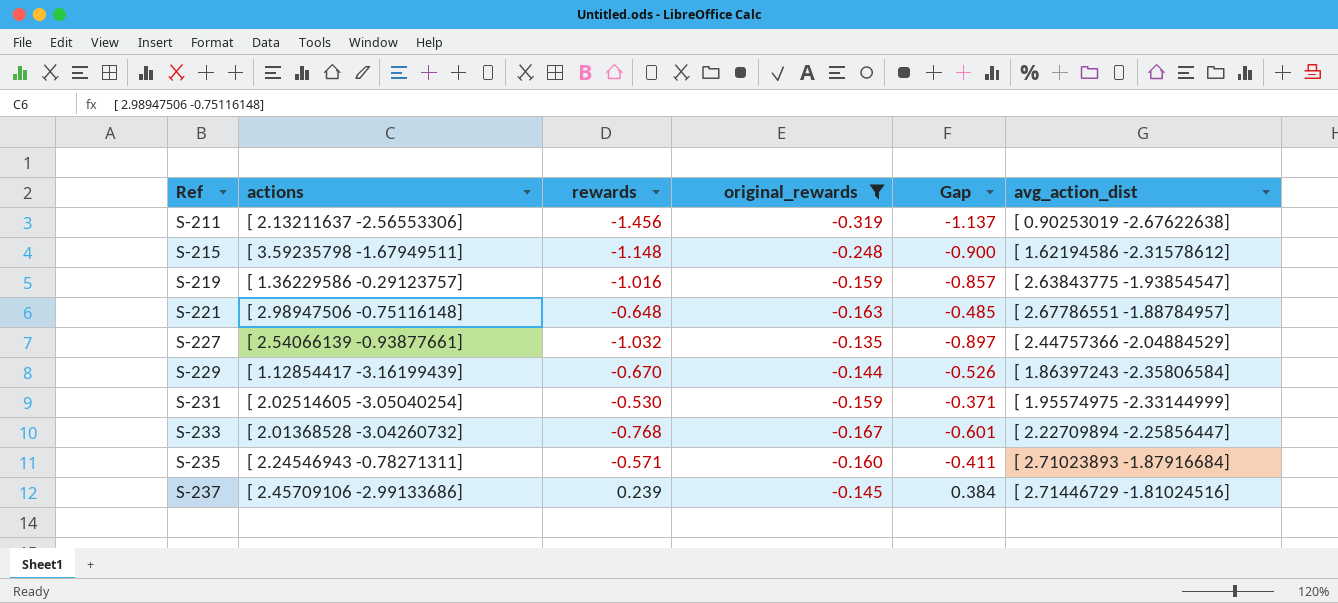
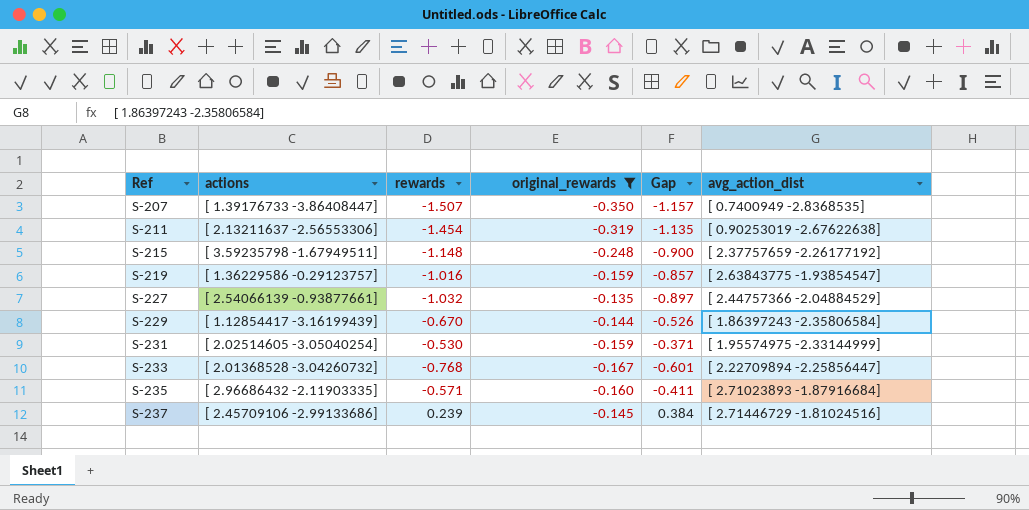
row S-221: [ 2.98947506 -0.75116148] | -0.648 | -0.163 | -0.485 | [ 2.67786551 -1.88784957] -> none
row S-207: none -> [ 1.39176733 -3.86408447] | -1.507 | -0.350 | -1.157 | [ 0.7400949 -2.8368535]
S-211 | rewards: -1.456 -> -1.454
S-211 | Gap: -1.137 -> -1.135
S-215 | avg_action_dist: [ 1.62194586 -2.31578612] -> [ 2.37757659 -2.26177192]
S-235 | actions: [ 2.24546943 -0.78271311] -> [ 2.96686432 -2.11903335]

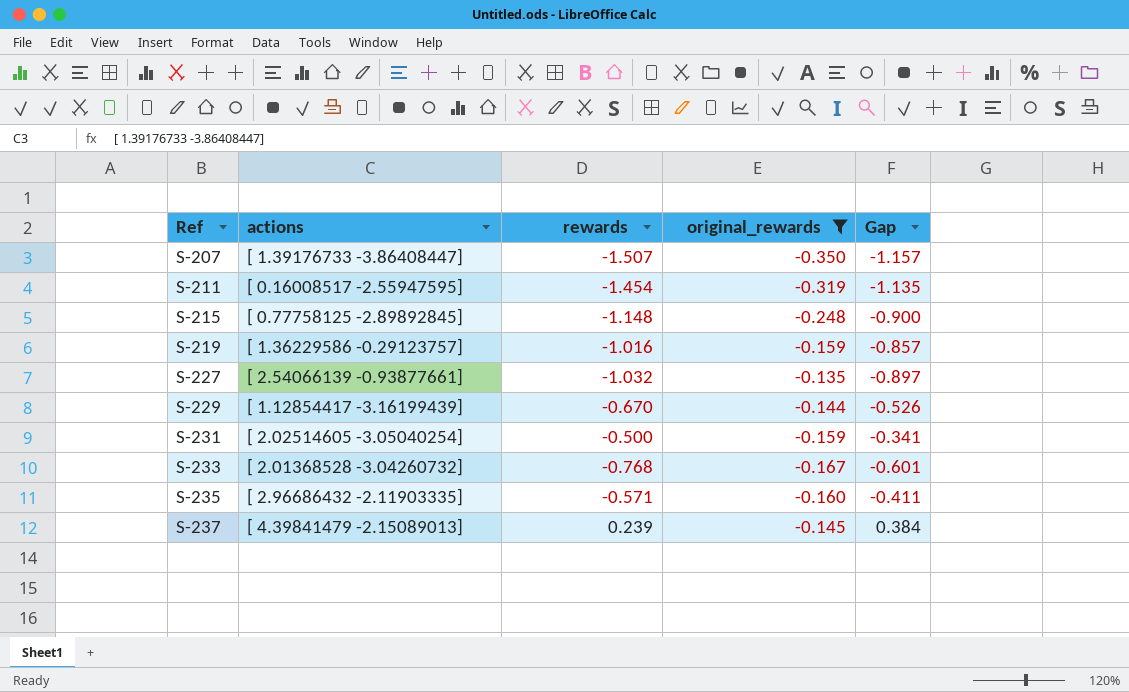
column avg_action_dist | position: 6 -> none
S-211 | actions: [ 2.13211637 -2.56553306] -> [ 0.16008517 -2.55947595]
S-215 | actions: [ 3.59235798 -1.67949511] -> [ 0.77758125 -2.89892845]
S-231 | rewards: -0.530 -> -0.500
S-231 | Gap: -0.371 -> -0.341
S-237 | actions: [ 2.45709106 -2.99133686] -> [ 4.39841479 -2.15089013]

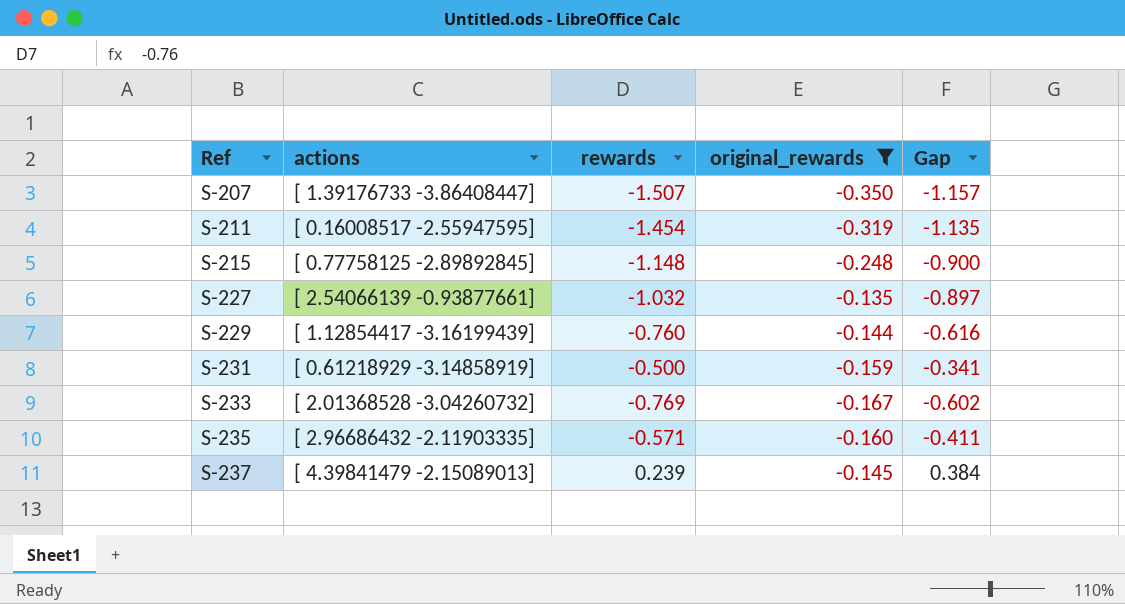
row S-219: [ 1.36229586 -0.29123757] | -1.016 | -0.159 | -0.857 -> none
S-229 | rewards: -0.670 -> -0.760
S-229 | Gap: -0.526 -> -0.616
S-231 | actions: [ 2.02514605 -3.05040254] -> [ 0.61218929 -3.14858919]
S-233 | rewards: -0.768 -> -0.769
S-233 | Gap: -0.601 -> -0.602

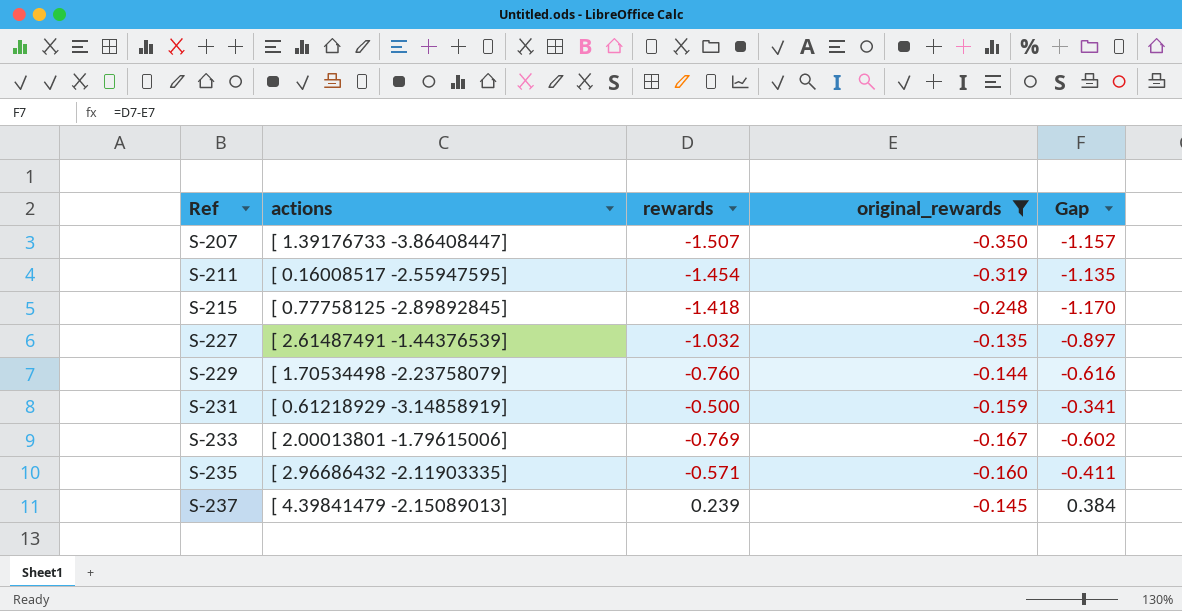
S-215 | rewards: -1.148 -> -1.418
S-215 | Gap: -0.900 -> -1.170
S-227 | actions: [ 2.54066139 -0.93877661] -> [ 2.61487491 -1.44376539]
S-229 | actions: [ 1.12854417 -3.16199439] -> [ 1.70534498 -2.23758079]
S-233 | actions: [ 2.01368528 -3.04260732] -> [ 2.00013801 -1.79615006]

